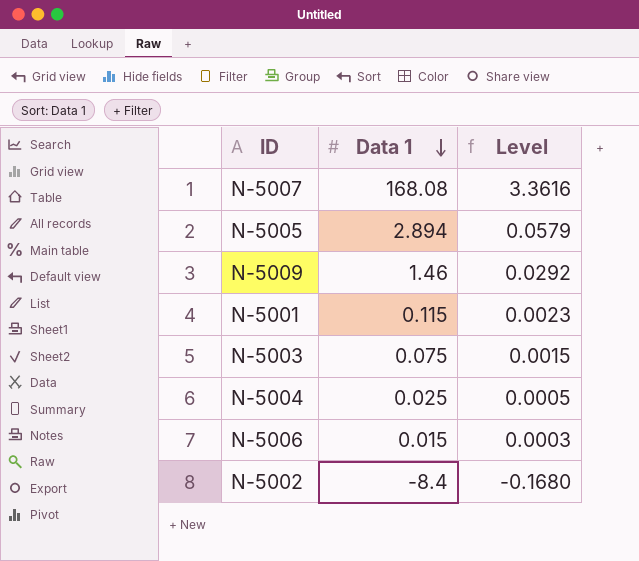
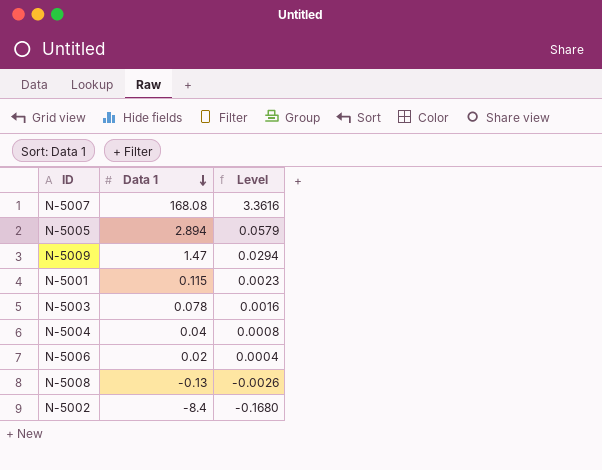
N-5009 | Data 1: 1.46 -> 1.47
N-5009 | Level: 0.0292 -> 0.0294
N-5003 | Data 1: 0.075 -> 0.078
N-5003 | Level: 0.0015 -> 0.0016
N-5004 | Data 1: 0.025 -> 0.04
N-5004 | Level: 0.0005 -> 0.0008
N-5006 | Data 1: 0.015 -> 0.02
N-5006 | Level: 0.0003 -> 0.0004
row N-5008: none -> -0.13 | -0.0026

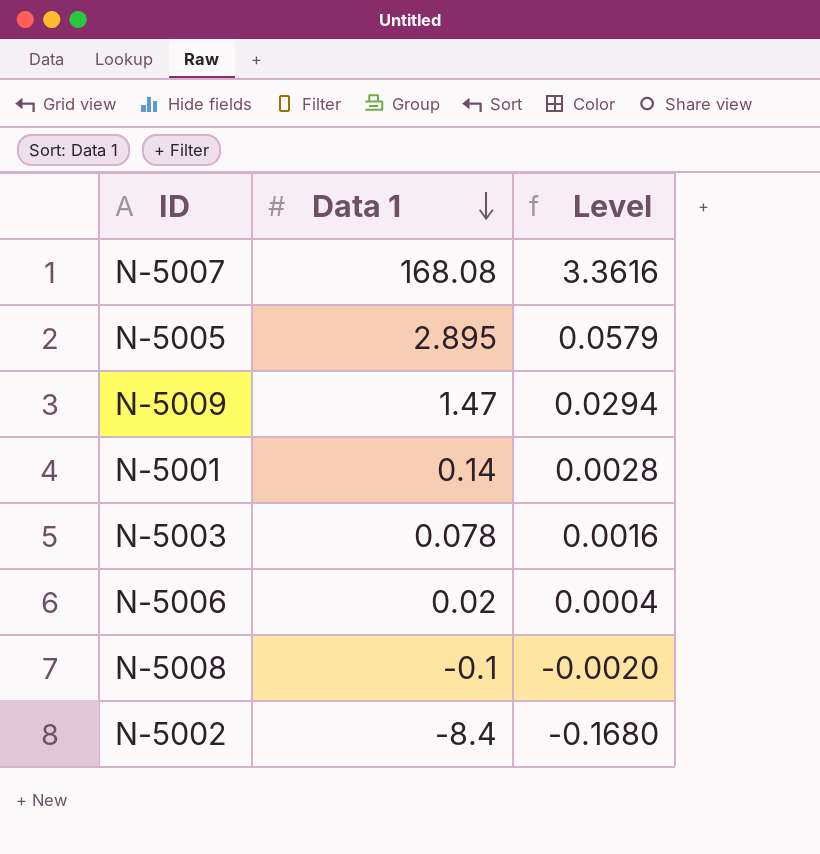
row N-5004: 0.04 | 0.0008 -> none
N-5005 | Data 1: 2.894 -> 2.895
N-5001 | Data 1: 0.115 -> 0.14
N-5001 | Level: 0.0023 -> 0.0028
N-5008 | Data 1: -0.13 -> -0.1
N-5008 | Level: -0.0026 -> -0.0020

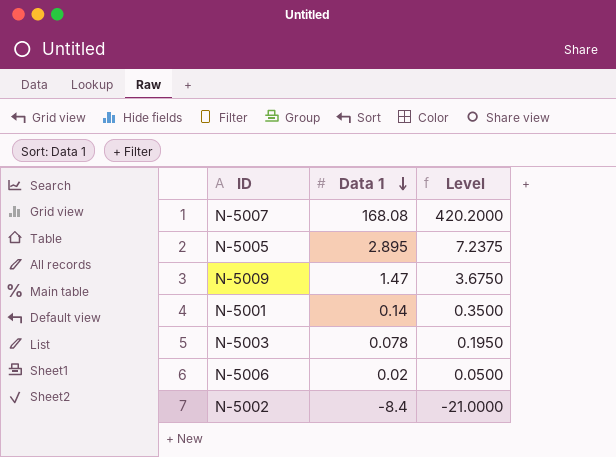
column Level | formula: [Data 1] * 0.02 -> [Data 1] * 2.5
row N-5008: -0.1 | -0.0020 -> none

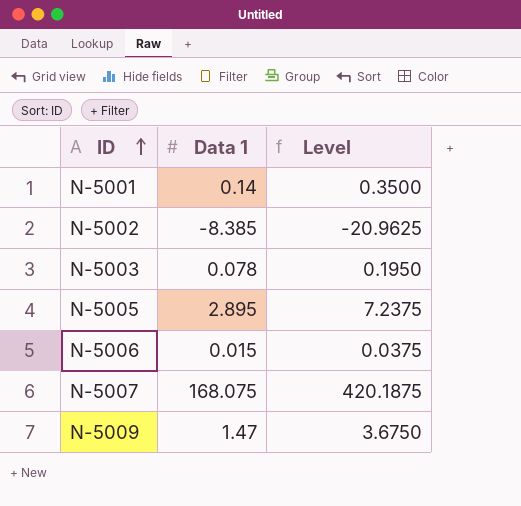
row order: Data 1 descending -> ID ascending
N-5002 | Data 1: -8.4 -> -8.385
N-5002 | Level: -21.0000 -> -20.9625
N-5006 | Data 1: 0.02 -> 0.015
N-5006 | Level: 0.0500 -> 0.0375
N-5007 | Data 1: 168.08 -> 168.075
N-5007 | Level: 420.2000 -> 420.1875

